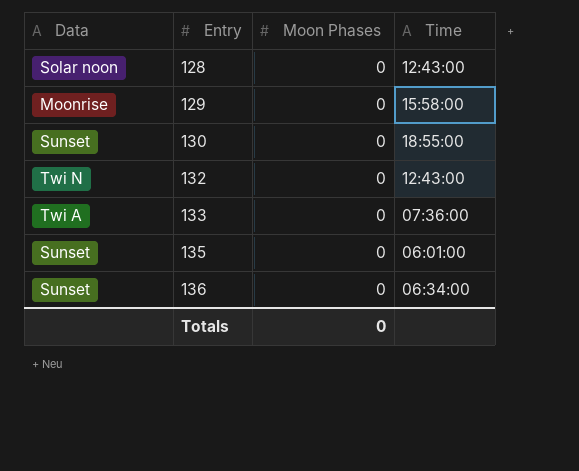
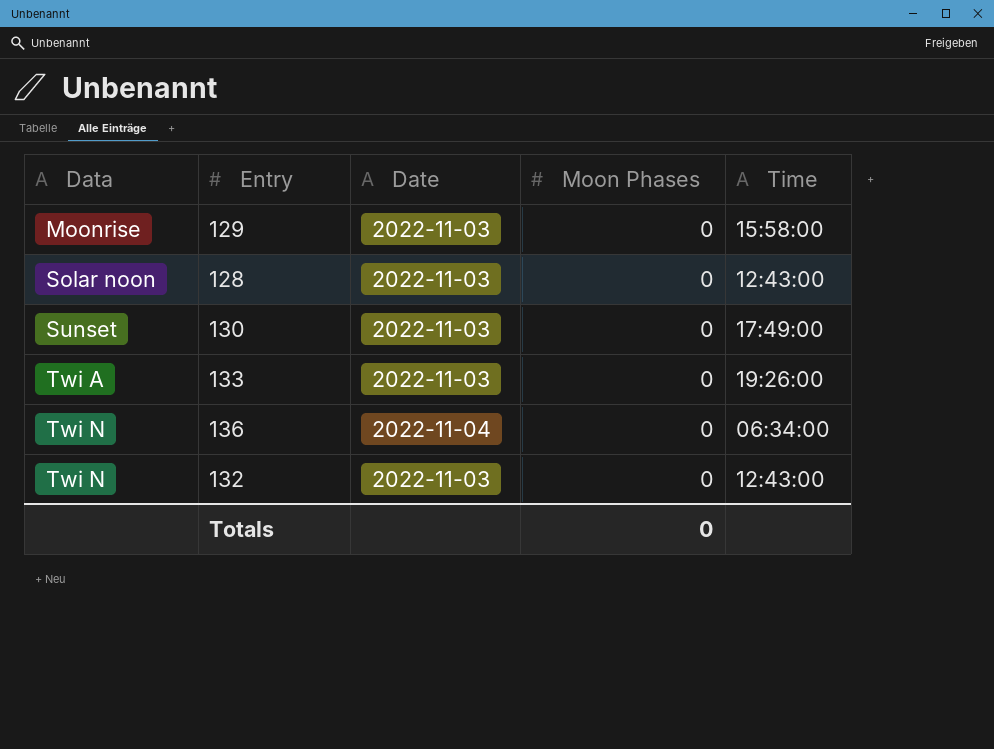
row order: Entry ascending -> Data ascending
column Date | position: none -> 3
row 135: Sunset | 0 | 06:01:00 -> none
130 | Time: 18:55:00 -> 17:49:00
133 | Time: 07:36:00 -> 19:26:00
136 | Data: Sunset -> Twi N

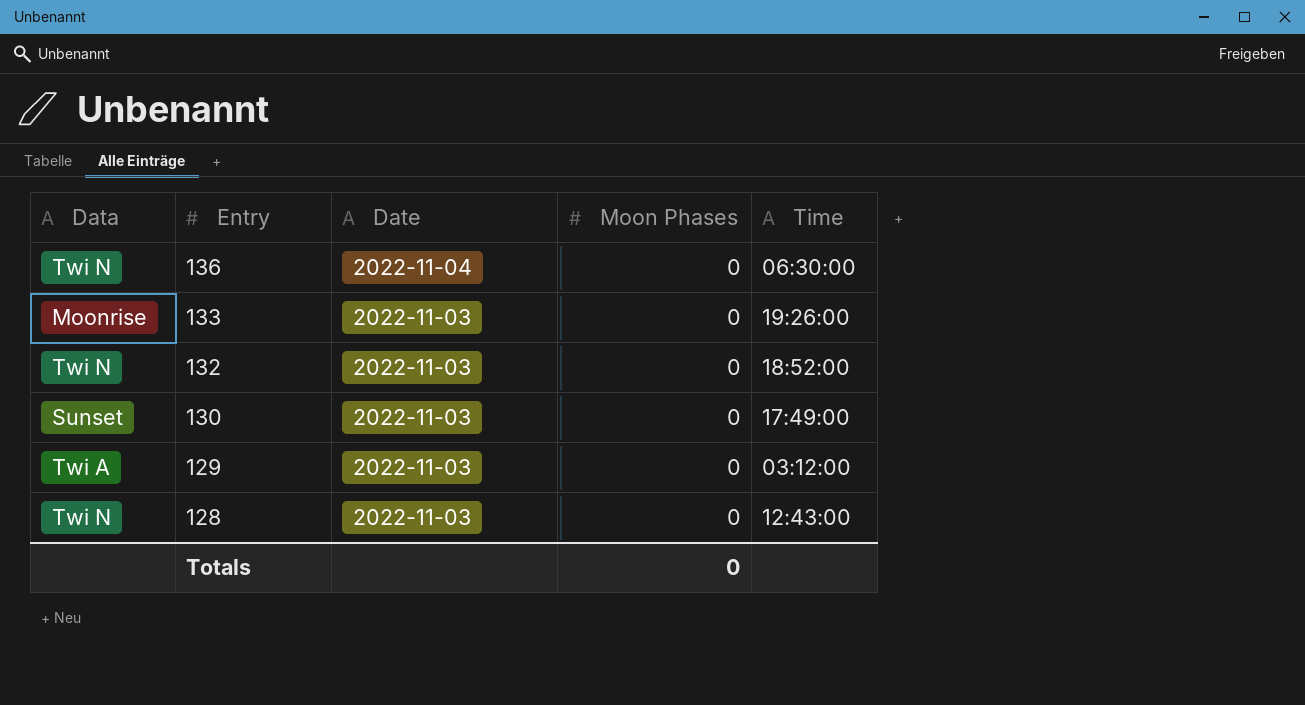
row order: Data ascending -> Entry descending
136 | Time: 06:34:00 -> 06:30:00
133 | Data: Twi A -> Moonrise
132 | Time: 12:43:00 -> 18:52:00
129 | Data: Moonrise -> Twi A
129 | Time: 15:58:00 -> 03:12:00
128 | Data: Solar noon -> Twi N

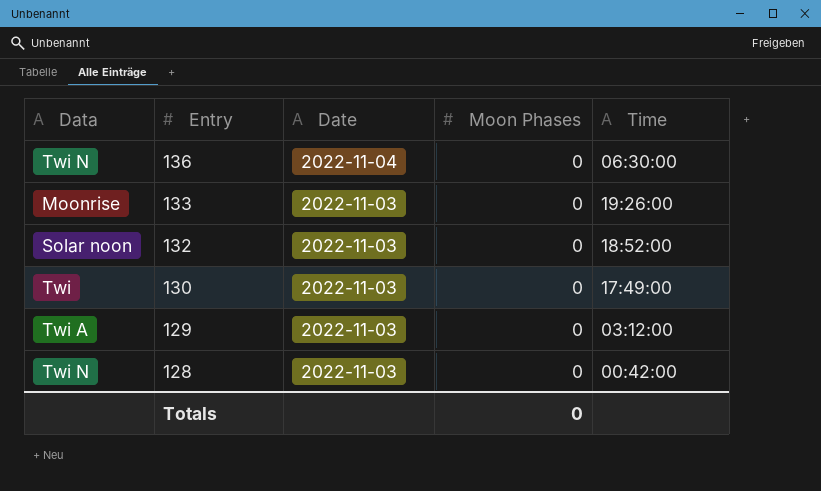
132 | Data: Twi N -> Solar noon
130 | Data: Sunset -> Twi
128 | Time: 12:43:00 -> 00:42:00

